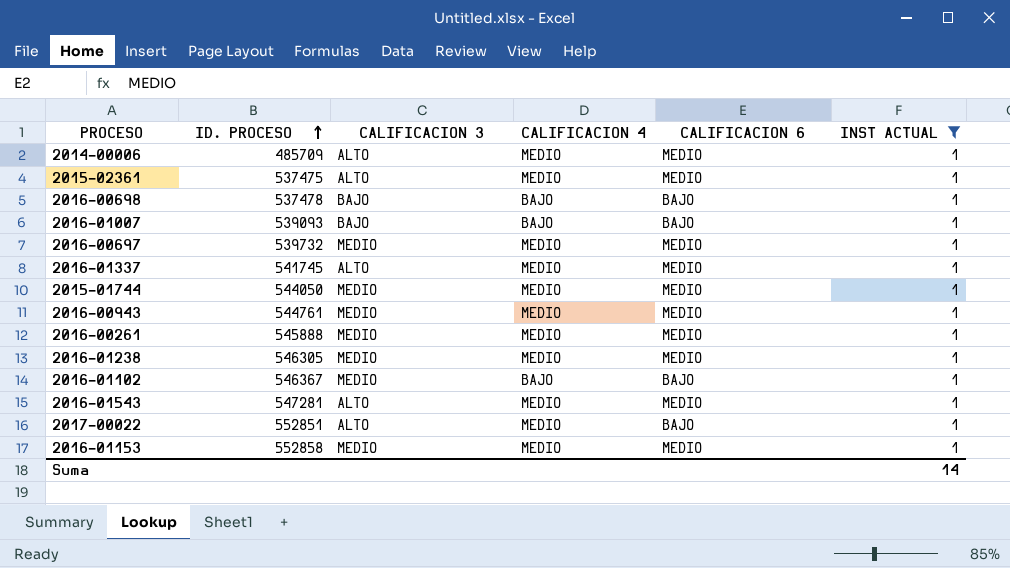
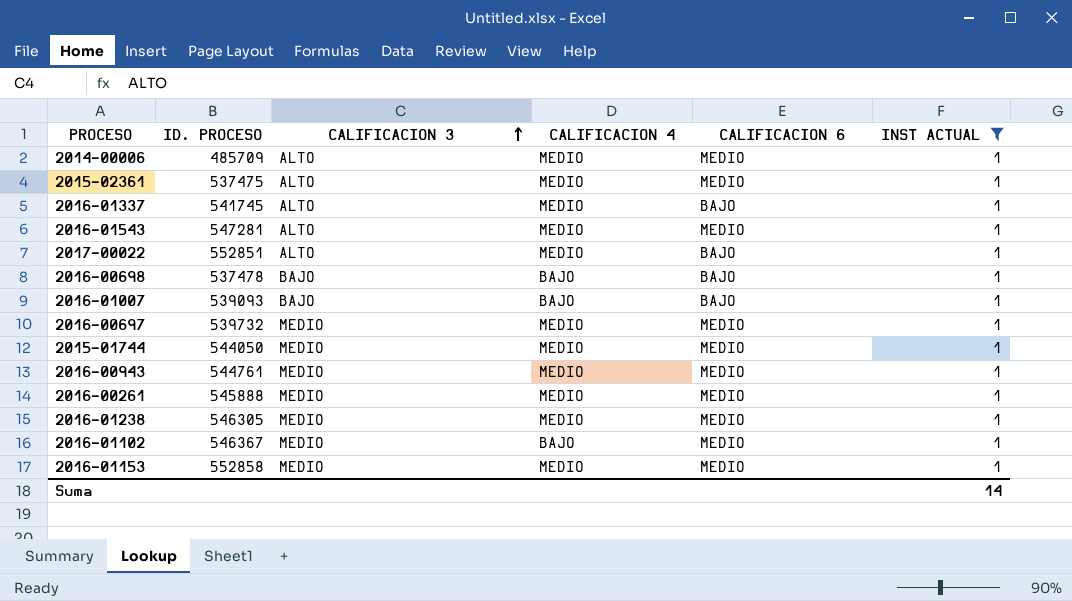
row order: ID. PROCESO ascending -> CALIFICACION 3 ascending
2016-01337 | CALIFICACION 6: MEDIO -> BAJO
2016-01102 | CALIFICACION 6: BAJO -> MEDIO

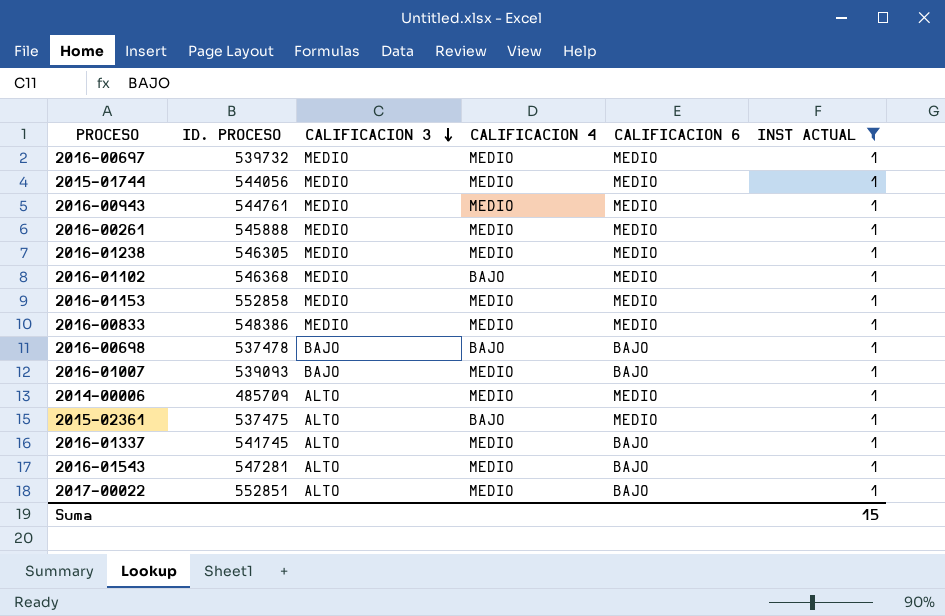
row order: CALIFICACION 3 ascending -> CALIFICACION 3 descending
2015-01744 | ID. PROCESO: 544050 -> 544056
2016-01102 | ID. PROCESO: 546367 -> 546368
row 2016-00833: none -> 548386 | MEDIO | MEDIO | MEDIO | 1
2016-01007 | CALIFICACION 4: BAJO -> MEDIO
2015-02361 | CALIFICACION 4: MEDIO -> BAJO
2016-01543 | CALIFICACION 6: MEDIO -> BAJO
Suma | INST ACTUAL: 14 -> 15

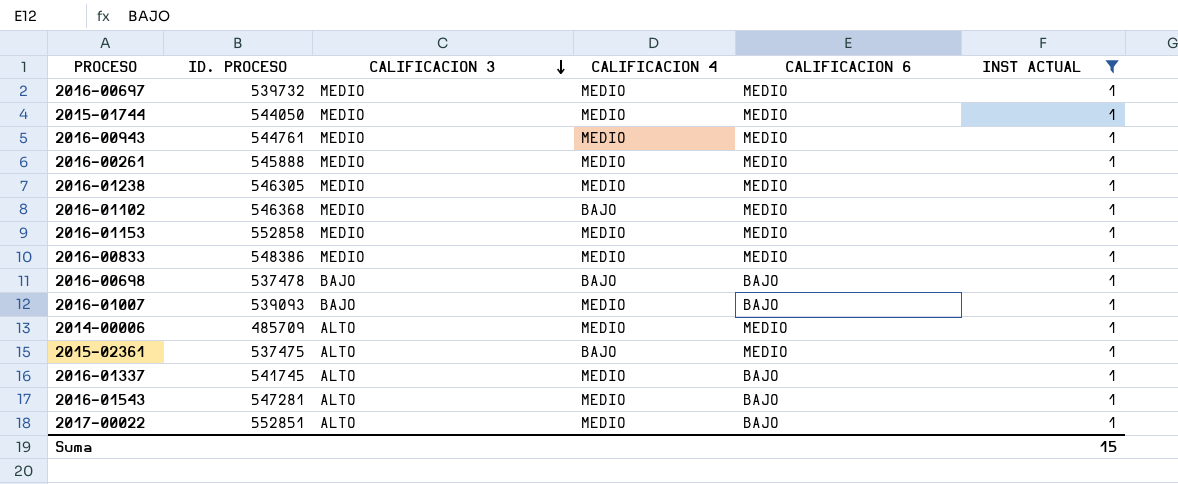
2015-01744 | ID. PROCESO: 544056 -> 544050

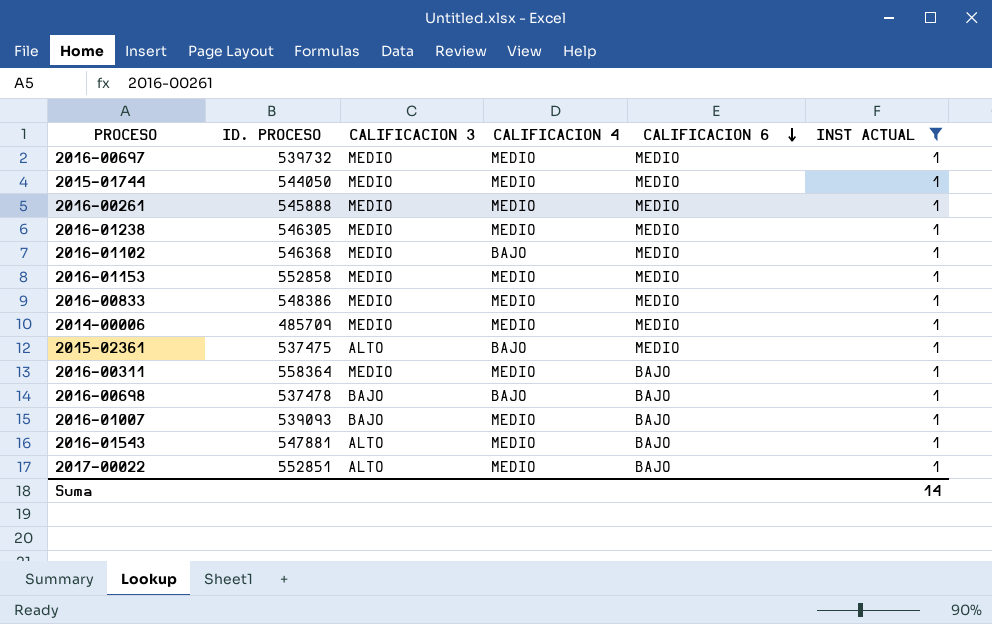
row order: CALIFICACION 3 descending -> CALIFICACION 6 descending
row 2016-00943: 544761 | MEDIO | MEDIO | MEDIO | 1 -> none
row 2016-01337: 541745 | ALTO | MEDIO | BAJO | 1 -> none
2014-00006 | CALIFICACION 3: ALTO -> MEDIO
row 2016-00311: none -> 558364 | MEDIO | MEDIO | BAJO | 1
2016-01543 | ID. PROCESO: 547281 -> 547881
Suma | INST ACTUAL: 15 -> 14

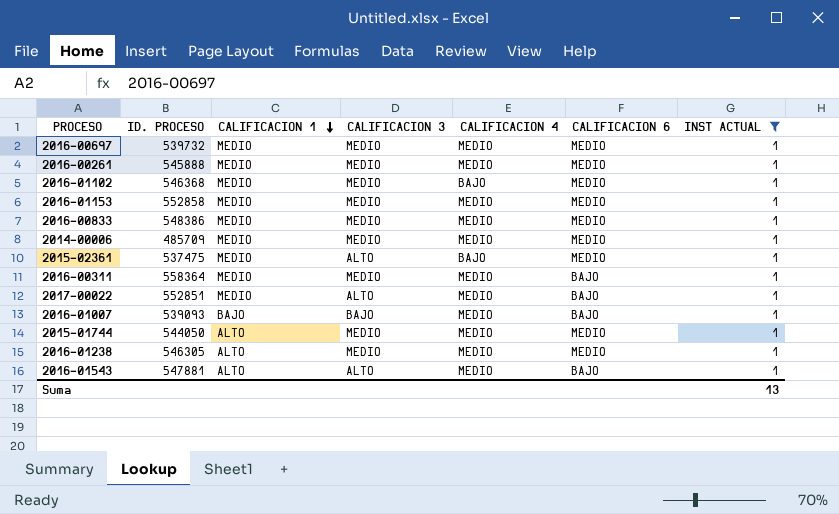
row order: CALIFICACION 6 descending -> CALIFICACION 1 descending
column CALIFICACION 1 | position: none -> 3
row 2016-00698: 537478 | BAJO | BAJO | BAJO | 1 -> none
Suma | INST ACTUAL: 14 -> 13

